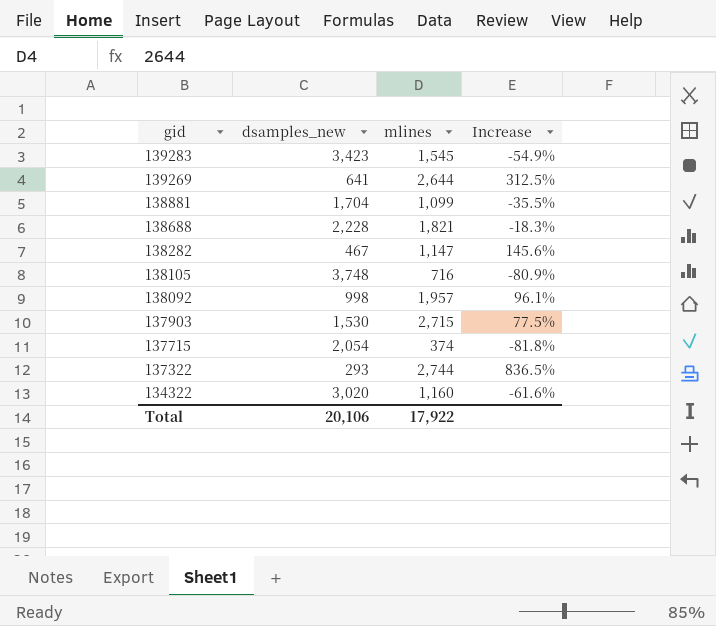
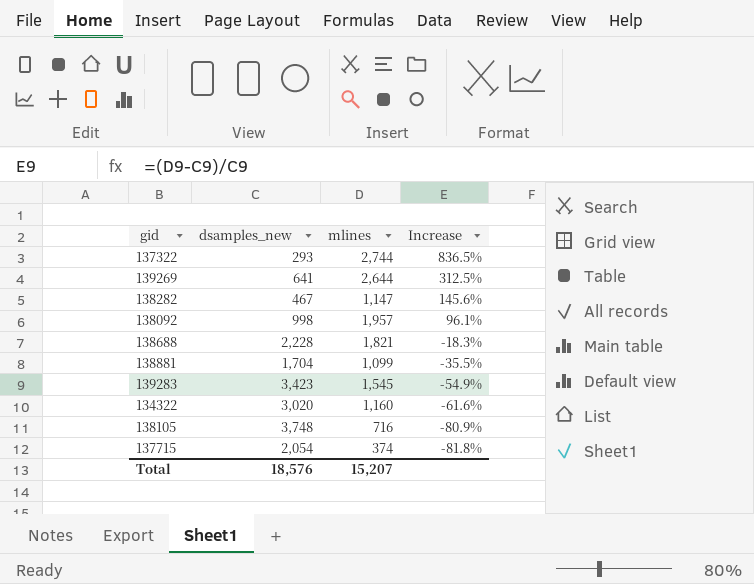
row order: gid descending -> Increase descending
row 137903: 1,530 | 2,715 | 77.5% -> none
Total | dsamples_new: 20,106 -> 18,576
Total | mlines: 17,922 -> 15,207

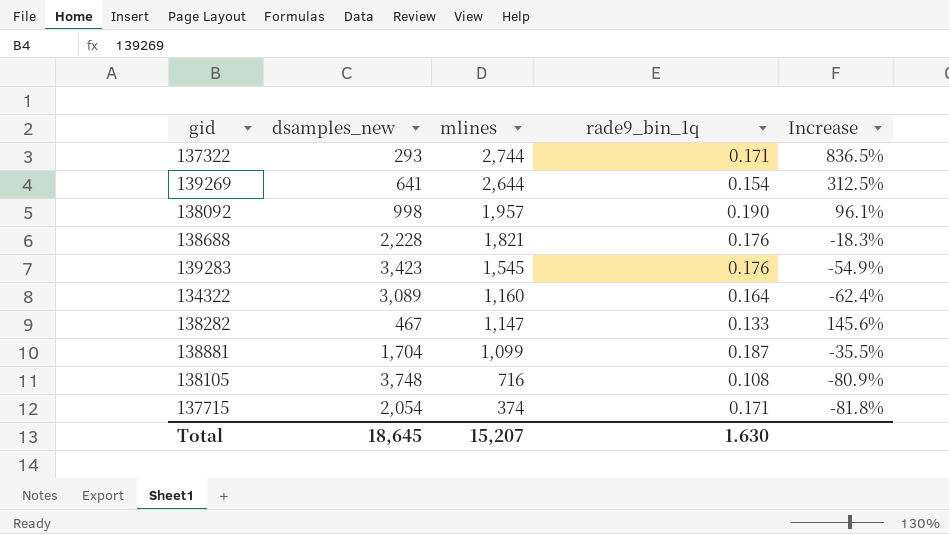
row order: Increase descending -> mlines descending
column rade9_bin_1q | position: none -> 4
134322 | dsamples_new: 3,020 -> 3,089
134322 | Increase: -61.6% -> -62.4%
Total | dsamples_new: 18,576 -> 18,645

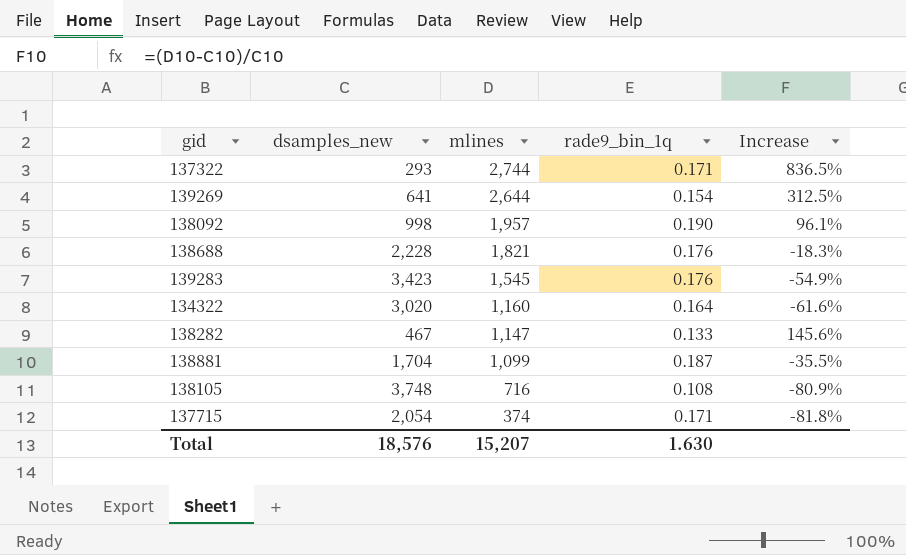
134322 | dsamples_new: 3,089 -> 3,020
134322 | Increase: -62.4% -> -61.6%
Total | dsamples_new: 18,645 -> 18,576

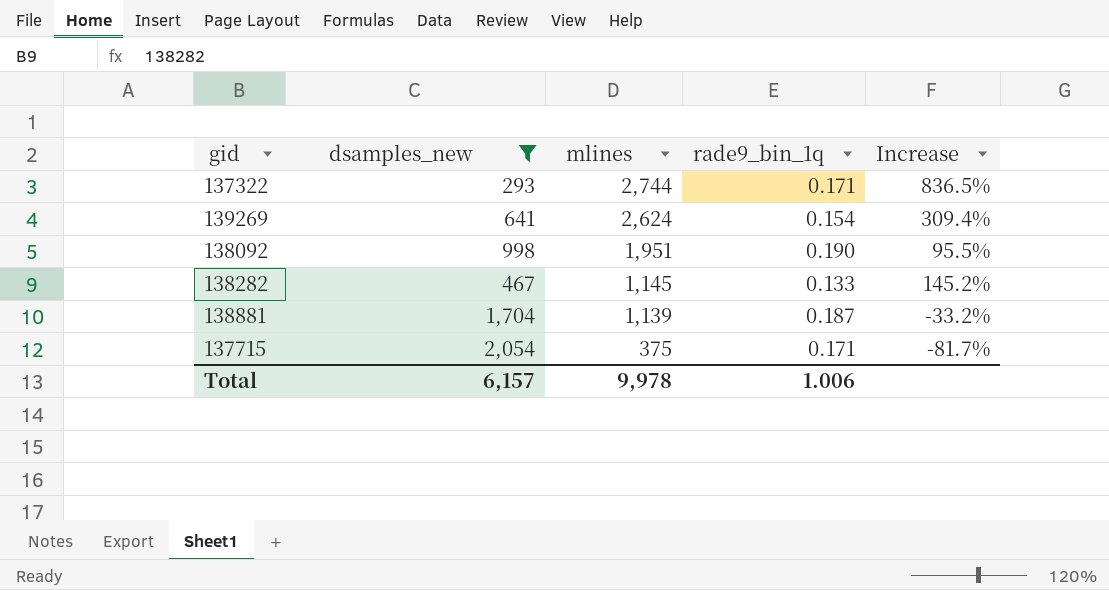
filter: none -> dsamples_new <= 2,054
139269 | mlines: 2,644 -> 2,624
139269 | Increase: 312.5% -> 309.4%
138092 | mlines: 1,957 -> 1,951
138092 | Increase: 96.1% -> 95.5%
138282 | mlines: 1,147 -> 1,145
138282 | Increase: 145.6% -> 145.2%
138881 | mlines: 1,099 -> 1,139
138881 | Increase: -35.5% -> -33.2%
137715 | mlines: 374 -> 375
137715 | Increase: -81.8% -> -81.7%
Total | dsamples_new: 18,576 -> 6,157
Total | mlines: 15,207 -> 9,978
Total | rade9_bin_1q: 1.630 -> 1.006

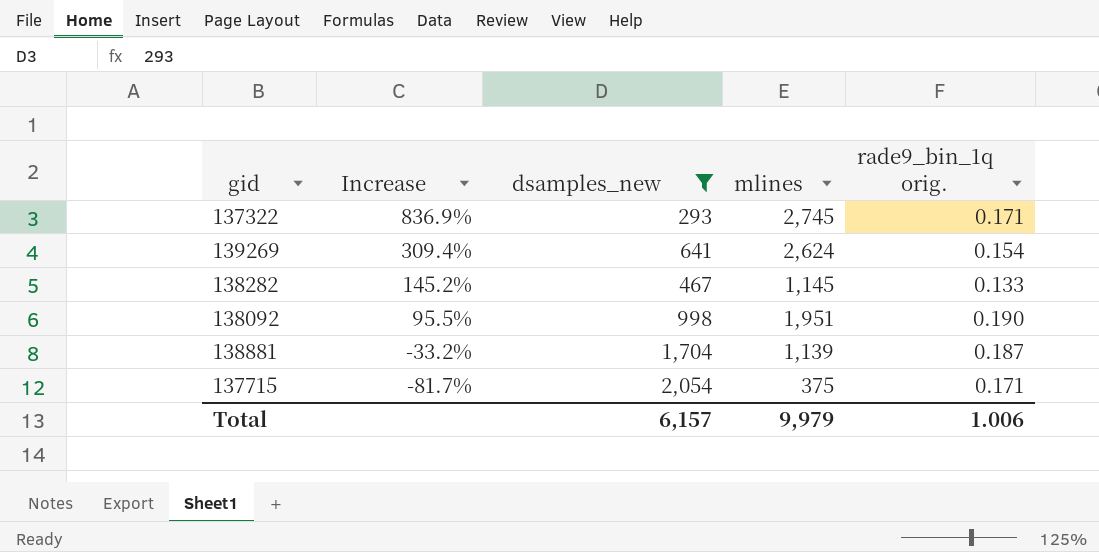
row order: mlines descending -> Increase descending
column Increase | position: 5 -> 2
column name: rade9_bin_1q -> rade9_bin_1q orig.
137322 | Increase: 836.5% -> 836.9%
137322 | mlines: 2,744 -> 2,745
Total | mlines: 9,978 -> 9,979

